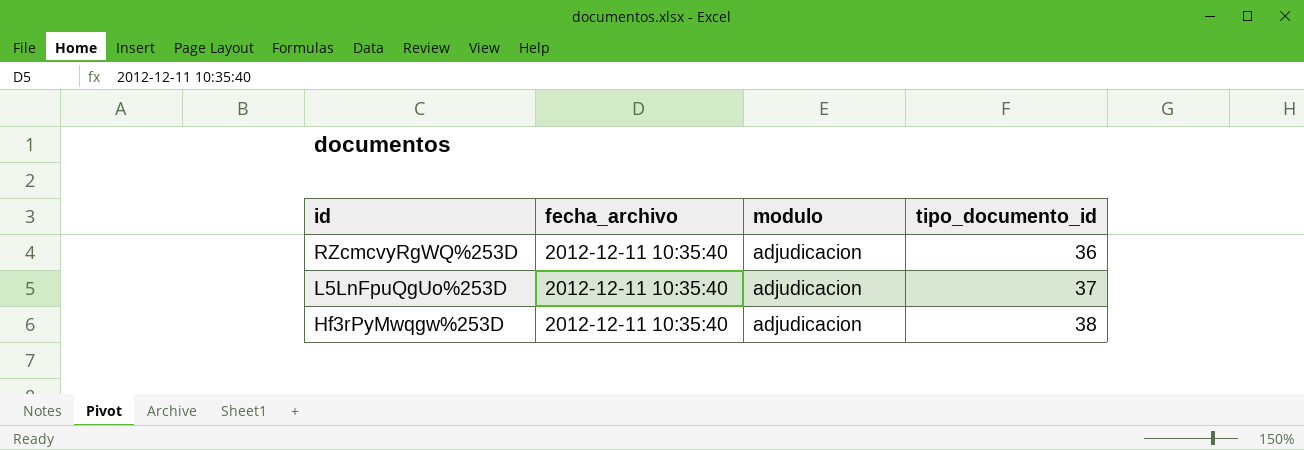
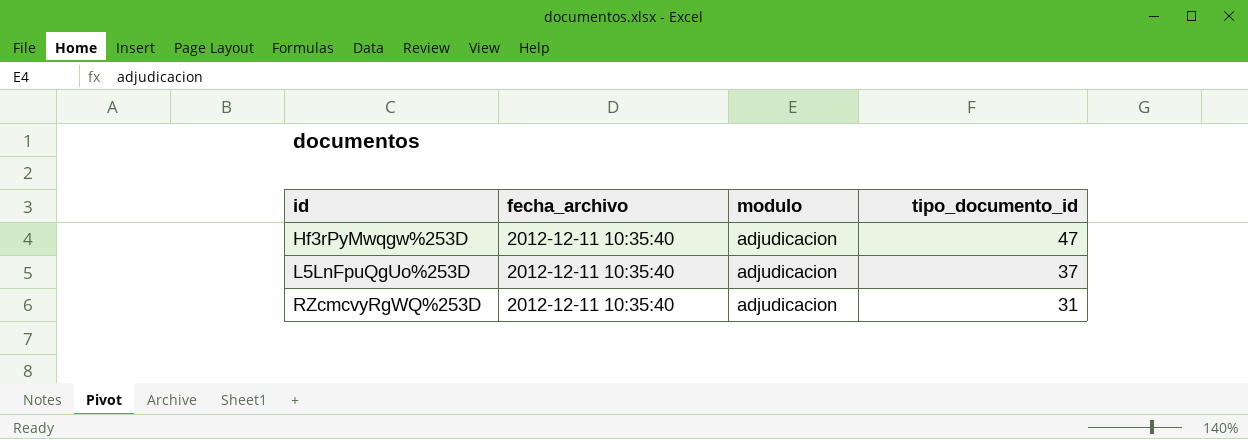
row order: id descending -> id ascending
Hf3rPyMwqgw%253D | tipo_documento_id: 38 -> 47
RZcmcvyRgWQ%253D | tipo_documento_id: 36 -> 31

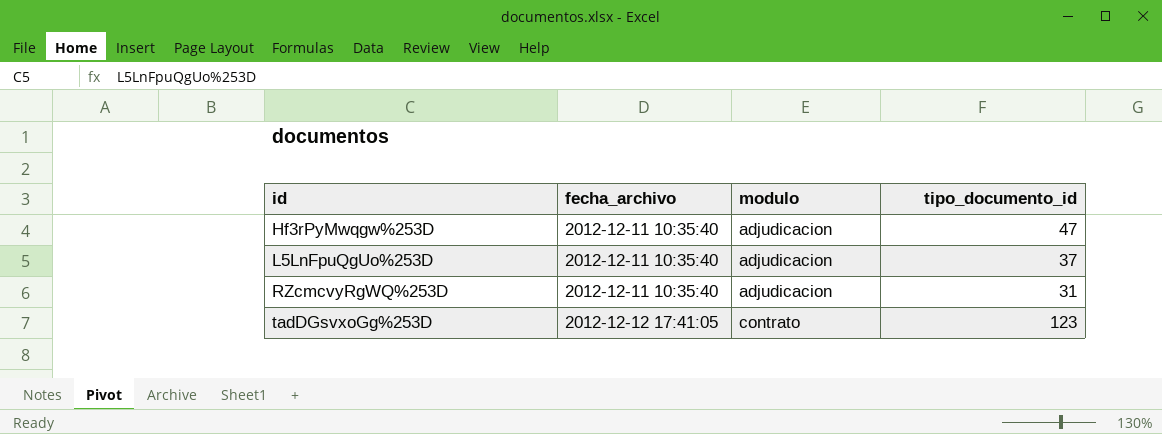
row tadDGsvxoGg%253D: none -> 2012-12-12 17:41:05 | contrato | 123

